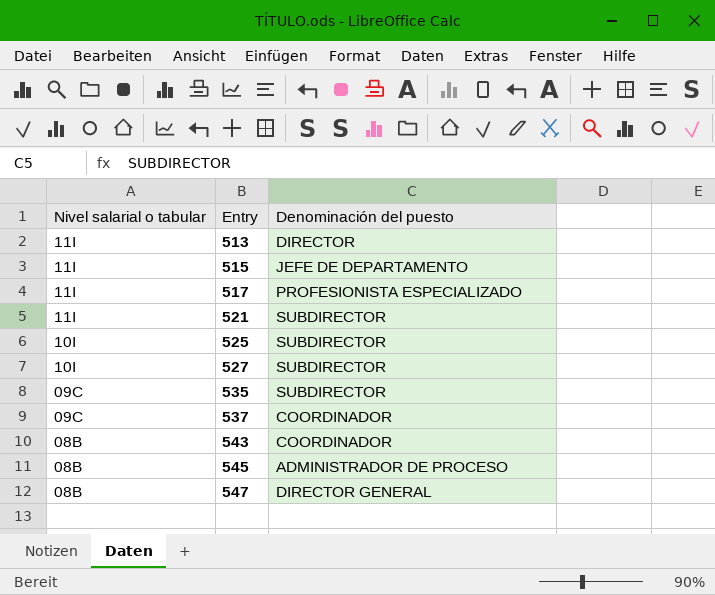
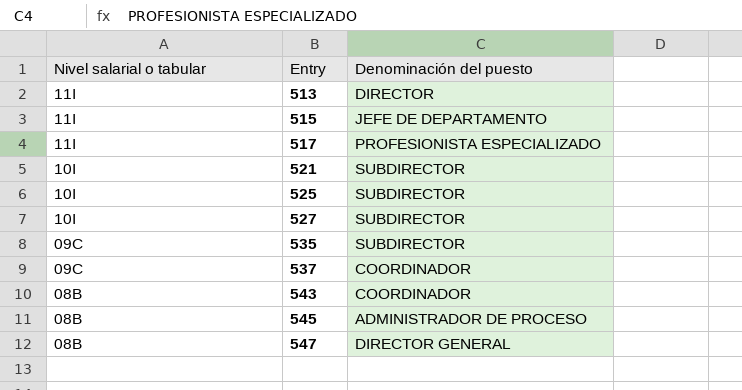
521 | Nivel salarial o tabular: 11I -> 10I

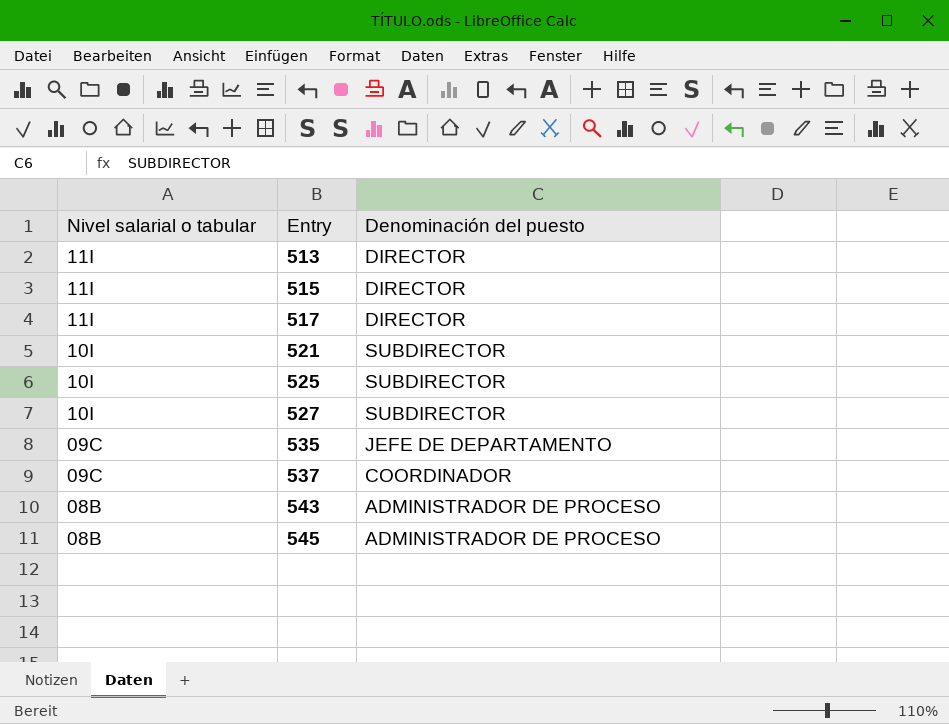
row 547: 08B | DIRECTOR GENERAL -> none
515 | Denominación del puesto: JEFE DE DEPARTAMENTO -> DIRECTOR
517 | Denominación del puesto: PROFESIONISTA ESPECIALIZADO -> DIRECTOR
535 | Denominación del puesto: SUBDIRECTOR -> JEFE DE DEPARTAMENTO
543 | Denominación del puesto: COORDINADOR -> ADMINISTRADOR DE PROCESO

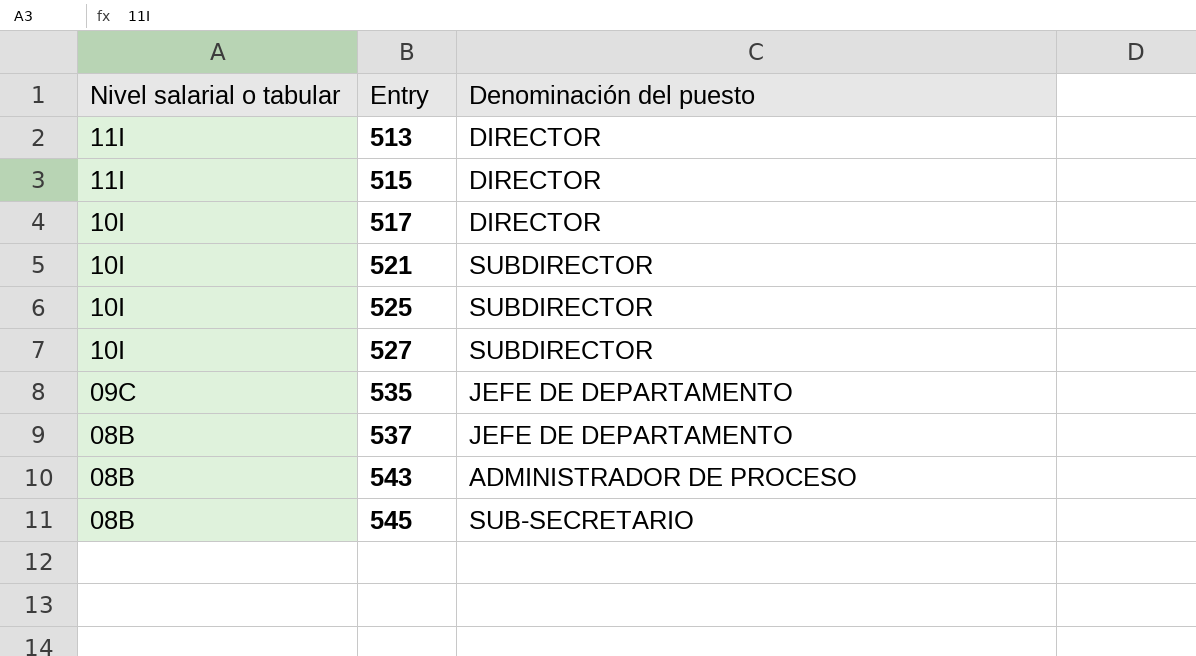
517 | Nivel salarial o tabular: 11I -> 10I
537 | Nivel salarial o tabular: 09C -> 08B
537 | Denominación del puesto: COORDINADOR -> JEFE DE DEPARTAMENTO
545 | Denominación del puesto: ADMINISTRADOR DE PROCESO -> SUB-SECRETARIO

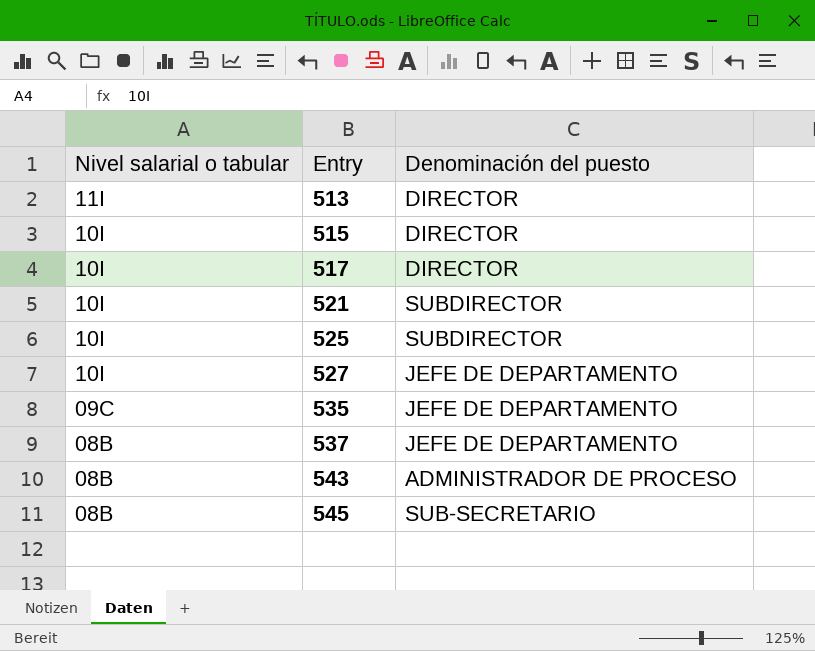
515 | Nivel salarial o tabular: 11I -> 10I
527 | Denominación del puesto: SUBDIRECTOR -> JEFE DE DEPARTAMENTO

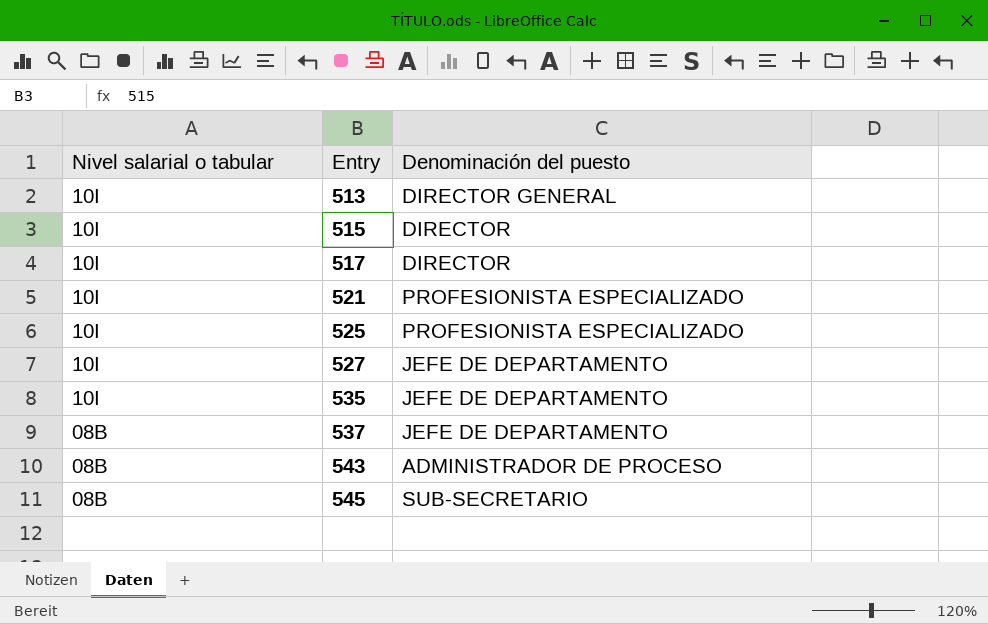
513 | Nivel salarial o tabular: 11I -> 10I
513 | Denominación del puesto: DIRECTOR -> DIRECTOR GENERAL
521 | Denominación del puesto: SUBDIRECTOR -> PROFESIONISTA ESPECIALIZADO
525 | Denominación del puesto: SUBDIRECTOR -> PROFESIONISTA ESPECIALIZADO
535 | Nivel salarial o tabular: 09C -> 10I

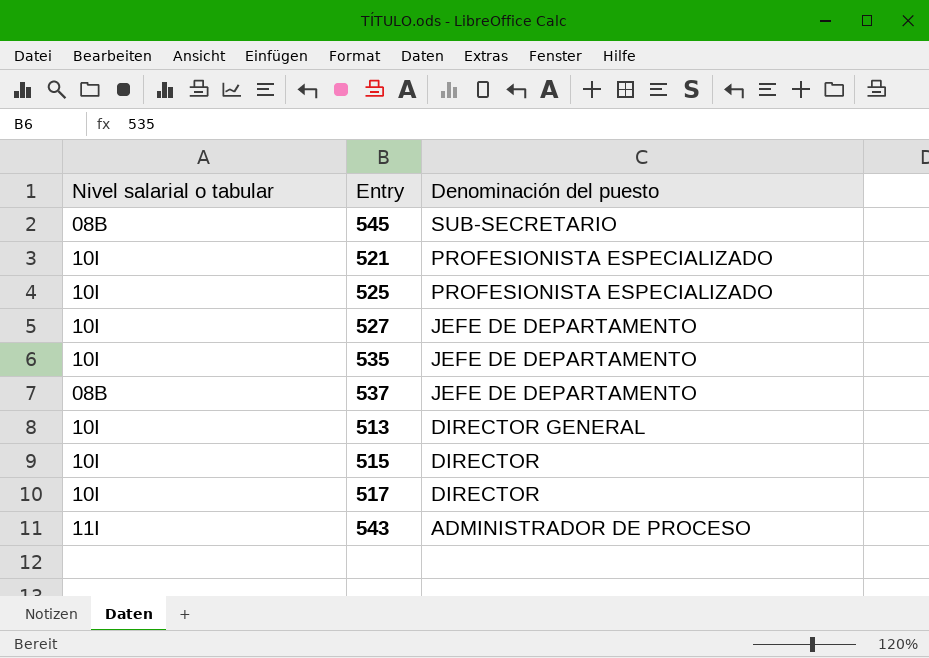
row order: Nivel salarial o tabular descending -> Denominación del puesto descending
543 | Nivel salarial o tabular: 08B -> 11I

